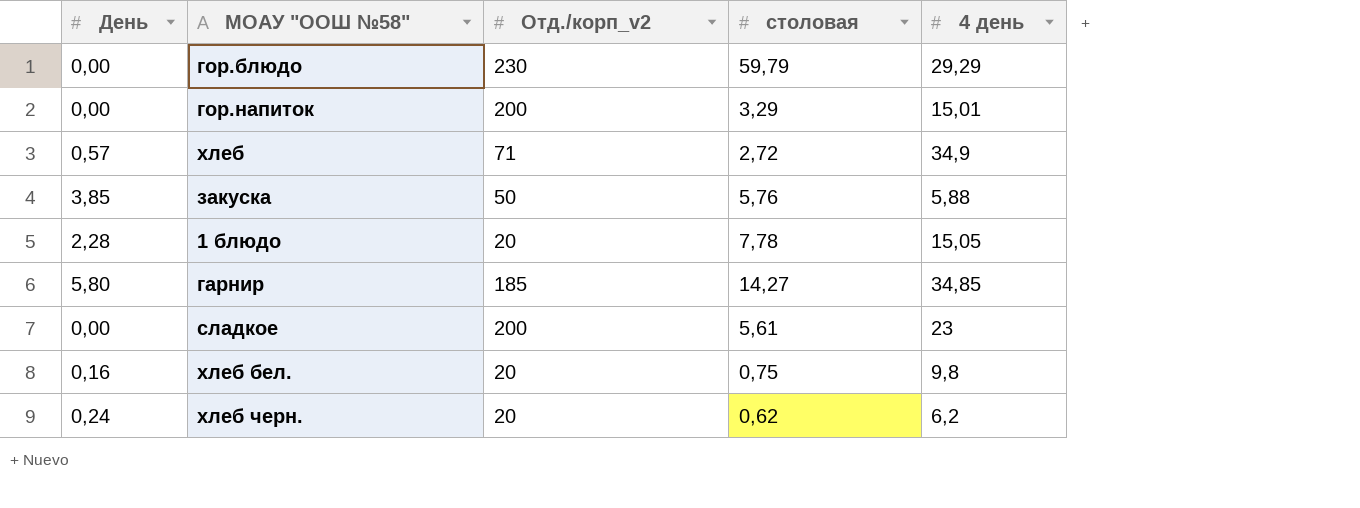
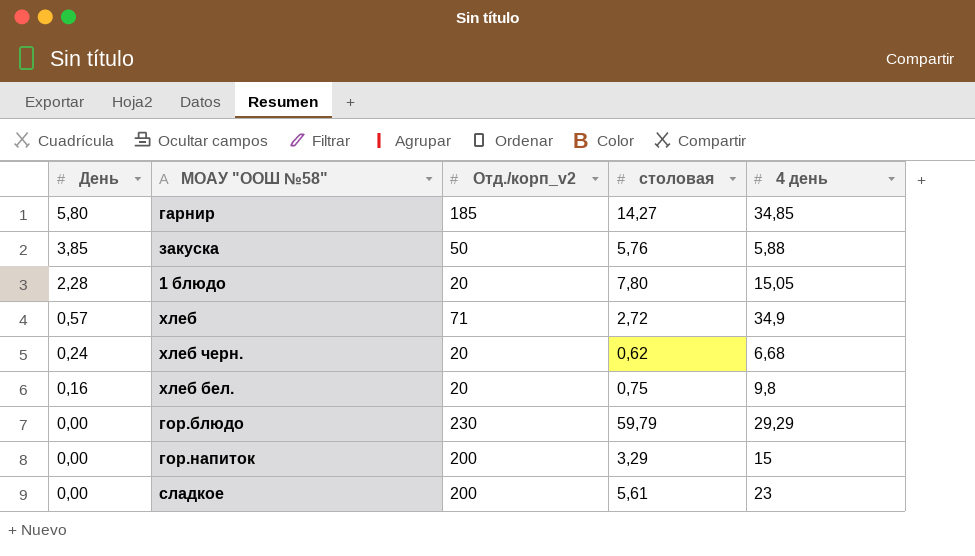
row order: none -> День descending
1 блюдо | столовая: 7,78 -> 7,80
хлеб черн. | 4 день: 6,2 -> 6,68
гор.напиток | 4 день: 15,01 -> 15

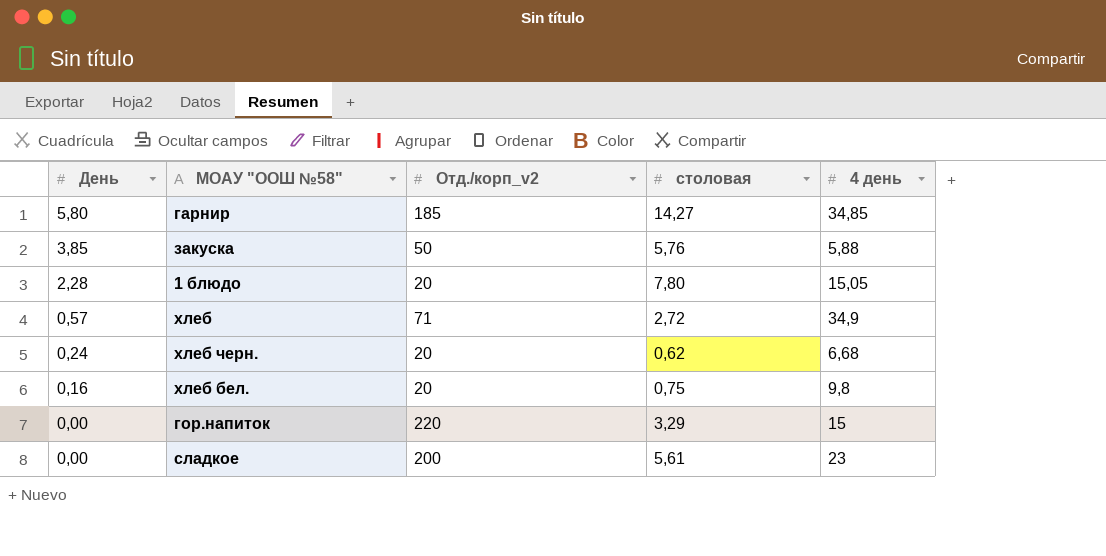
row гор.блюдо: 0,00 | 230 | 59,79 | 29,29 -> none
гор.напиток | Отд./корп_v2: 200 -> 220

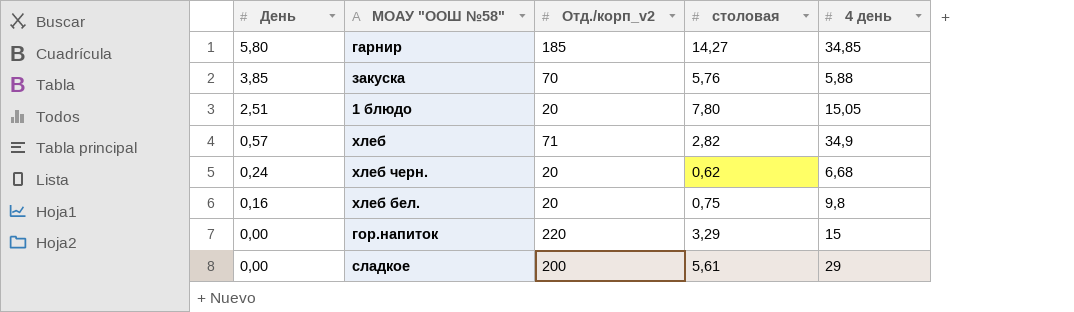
закуска | Отд./корп_v2: 50 -> 70
1 блюдо | День: 2,28 -> 2,51
хлеб | столовая: 2,72 -> 2,82
сладкое | 4 день: 23 -> 29

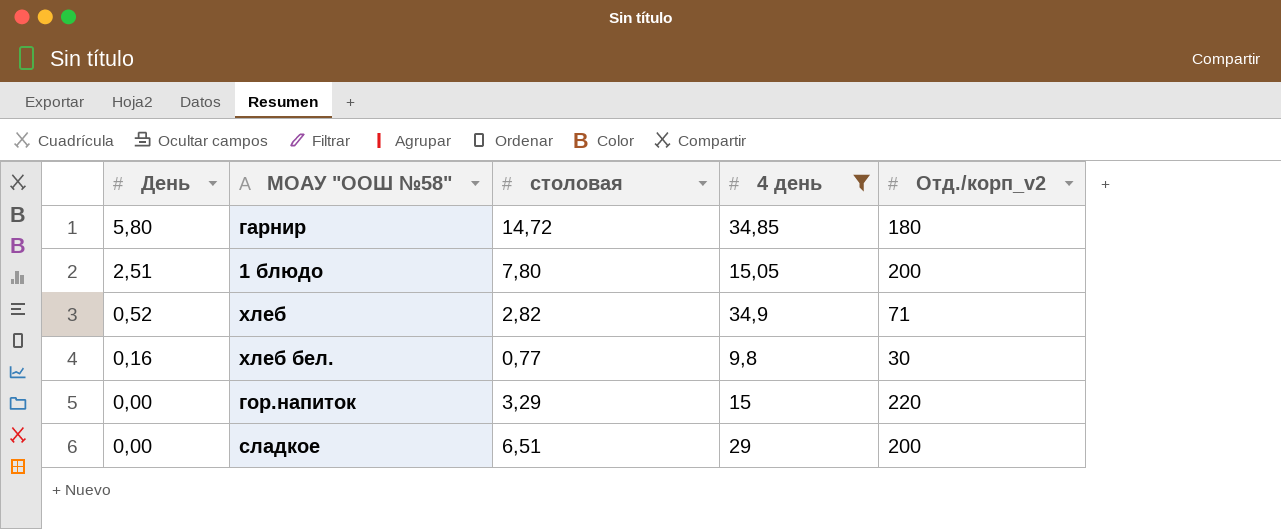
filter: none -> 4 день >= 9,8
column Отд./корп_v2 | position: 3 -> 5
гарнир | столовая: 14,27 -> 14,72
гарнир | Отд./корп_v2: 185 -> 180
1 блюдо | Отд./корп_v2: 20 -> 200
хлеб | День: 0,57 -> 0,52
хлеб бел. | столовая: 0,75 -> 0,77
хлеб бел. | Отд./корп_v2: 20 -> 30
сладкое | столовая: 5,61 -> 6,51

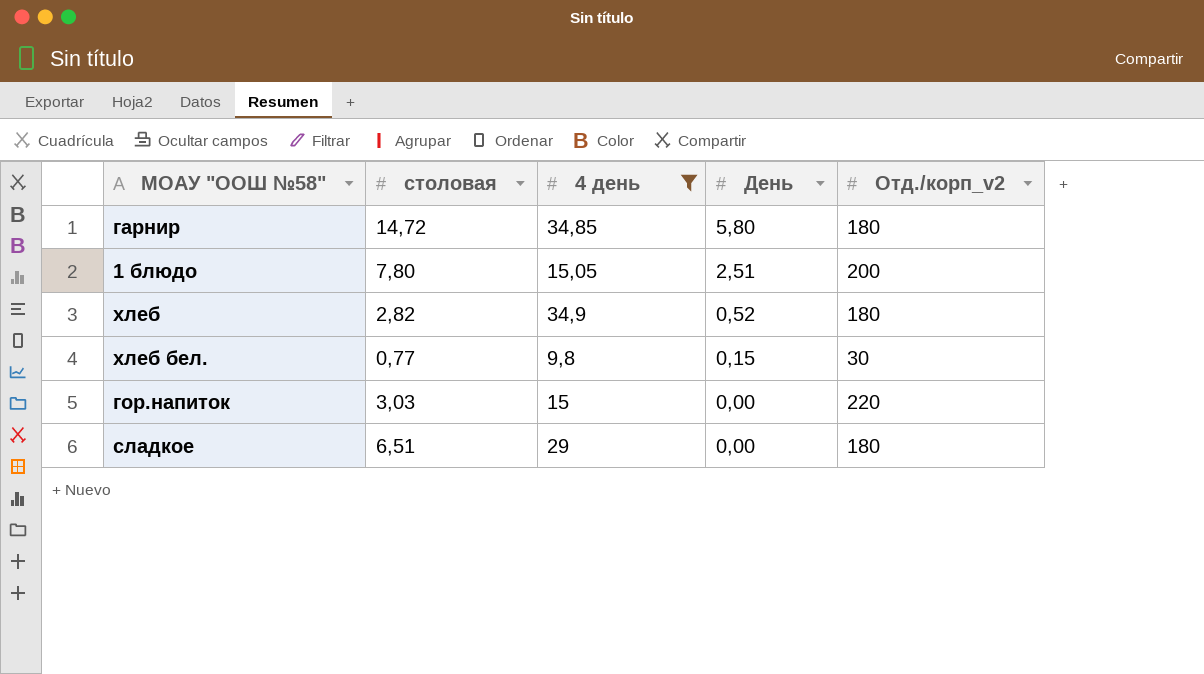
column День | position: 1 -> 4
хлеб | Отд./корп_v2: 71 -> 180
хлеб бел. | День: 0,16 -> 0,15
гор.напиток | столовая: 3,29 -> 3,03
сладкое | Отд./корп_v2: 200 -> 180

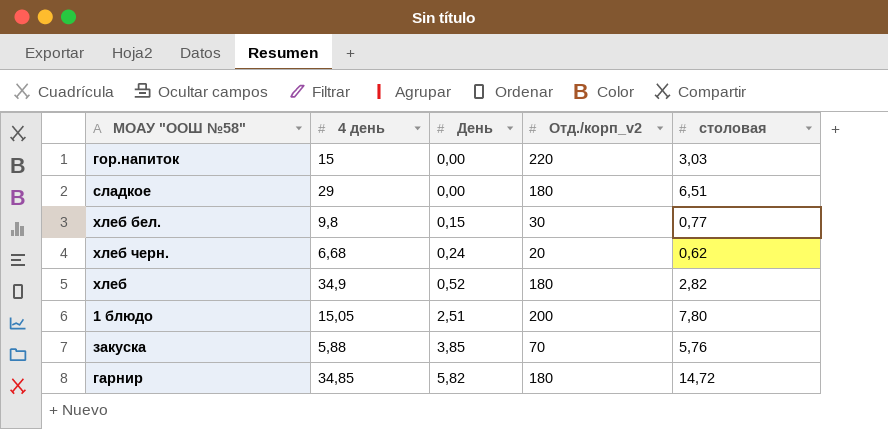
filter: 4 день >= 9,8 -> none
row order: День descending -> День ascending
column столовая | position: 2 -> 5
гарнир | День: 5,80 -> 5,82

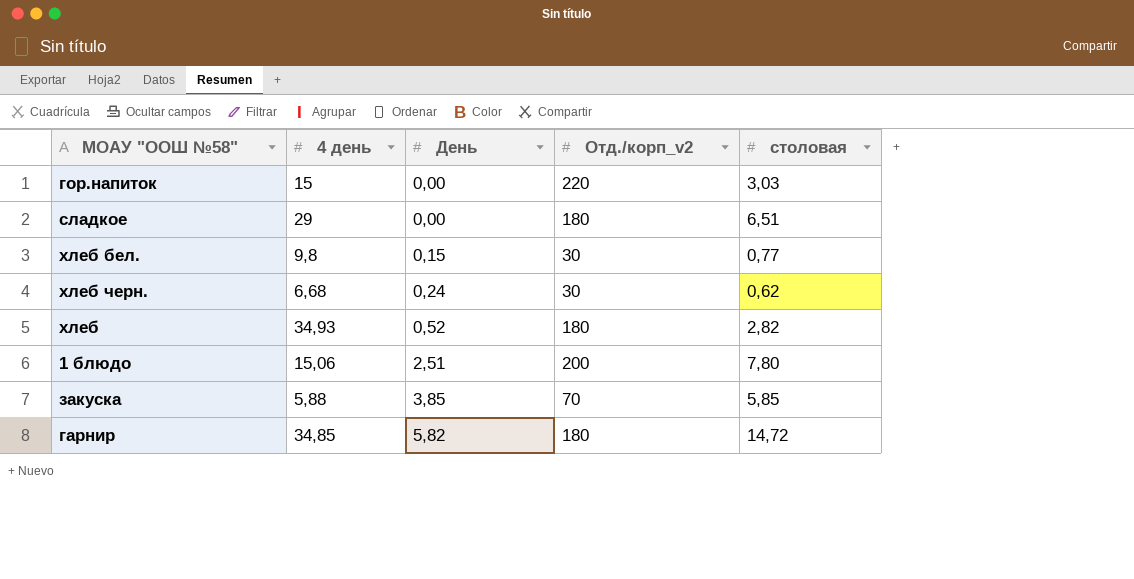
хлеб черн. | Отд./корп_v2: 20 -> 30
хлеб | 4 день: 34,9 -> 34,93
1 блюдо | 4 день: 15,05 -> 15,06
закуска | столовая: 5,76 -> 5,85

